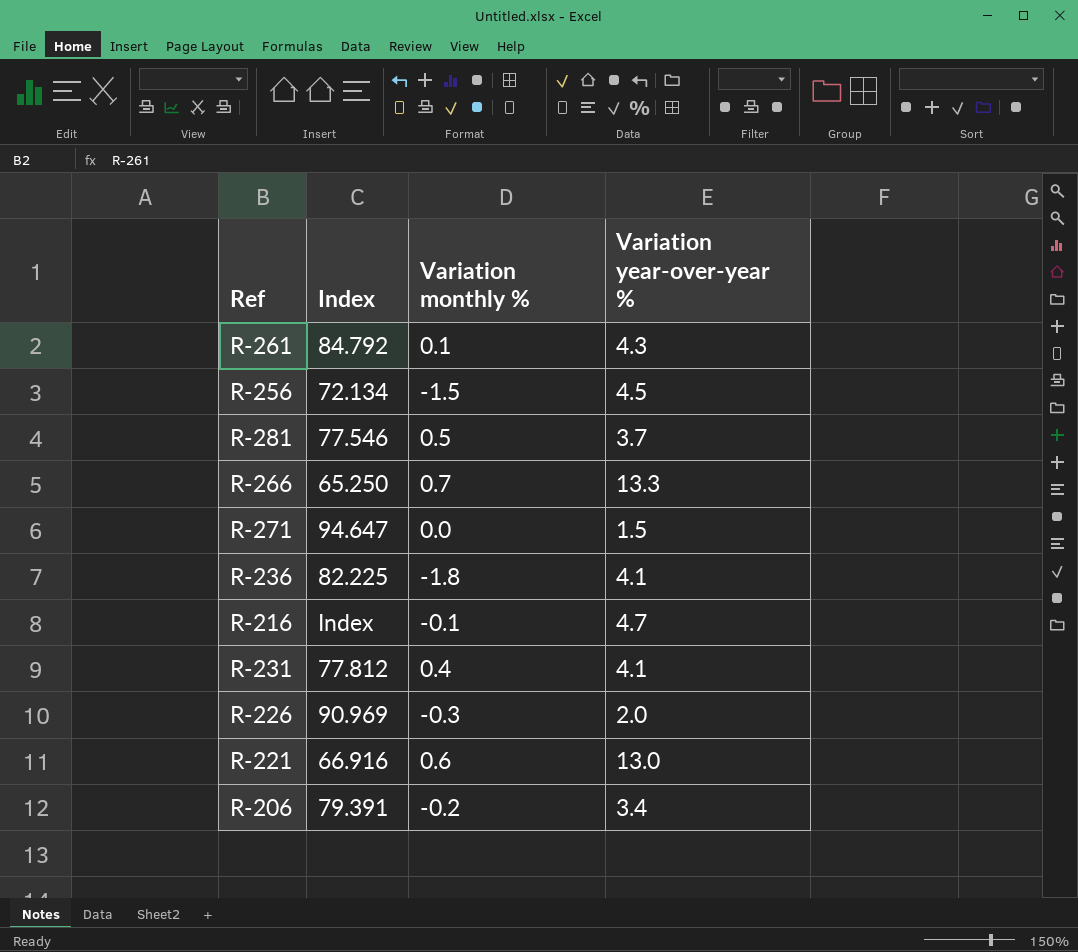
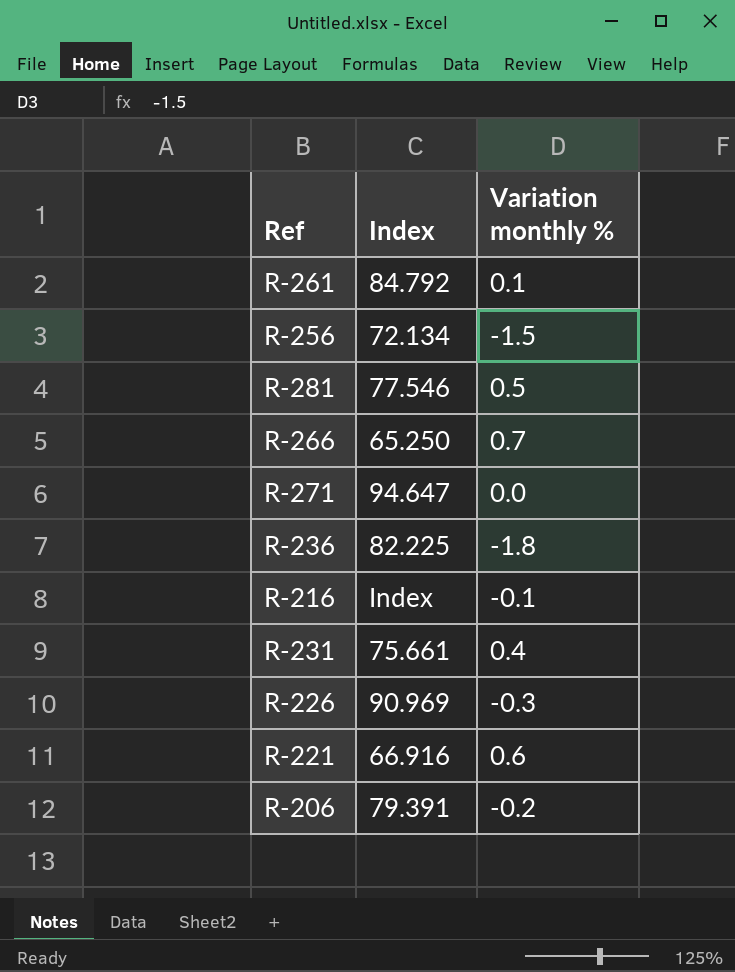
column Variation year-over-year % | position: 4 -> none
R-231 | Index: 77.812 -> 75.661

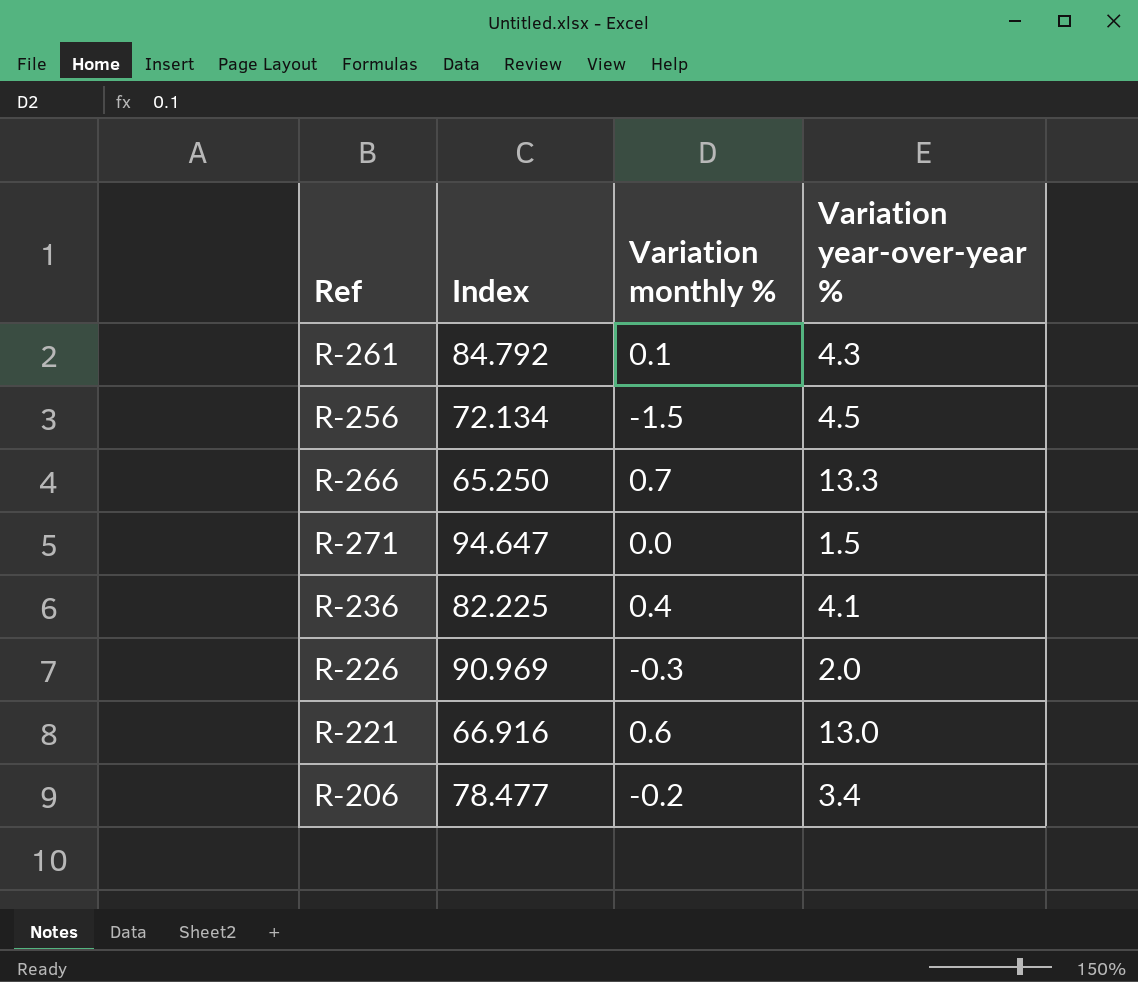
column Variation year-over-year % | position: none -> 4
row R-281: 77.546 | 0.5 -> none
row R-216: Index | -0.1 -> none
row R-231: 75.661 | 0.4 -> none
R-236 | Variation monthly %: -1.8 -> 0.4
R-206 | Index: 79.391 -> 78.477

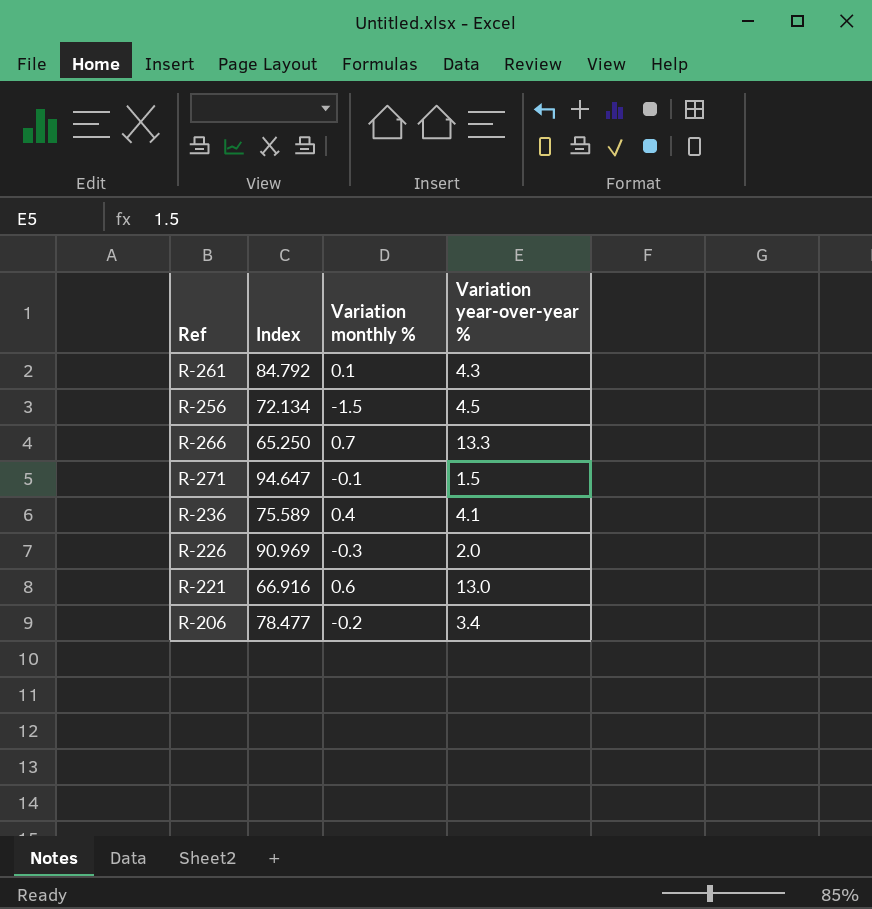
R-271 | Variation monthly %: 0.0 -> -0.1
R-236 | Index: 82.225 -> 75.589

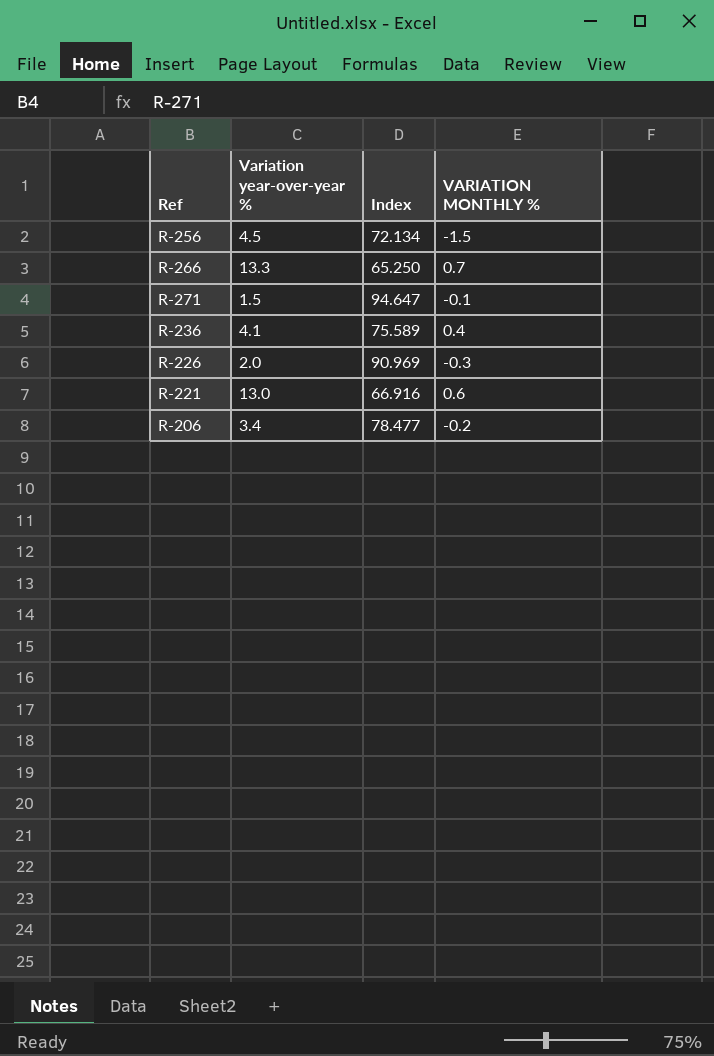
column Variation year-over-year % | position: 4 -> 2
column name: Variation monthly % -> VARIATION MONTHLY %
row R-261: 84.792 | 0.1 | 4.3 -> none

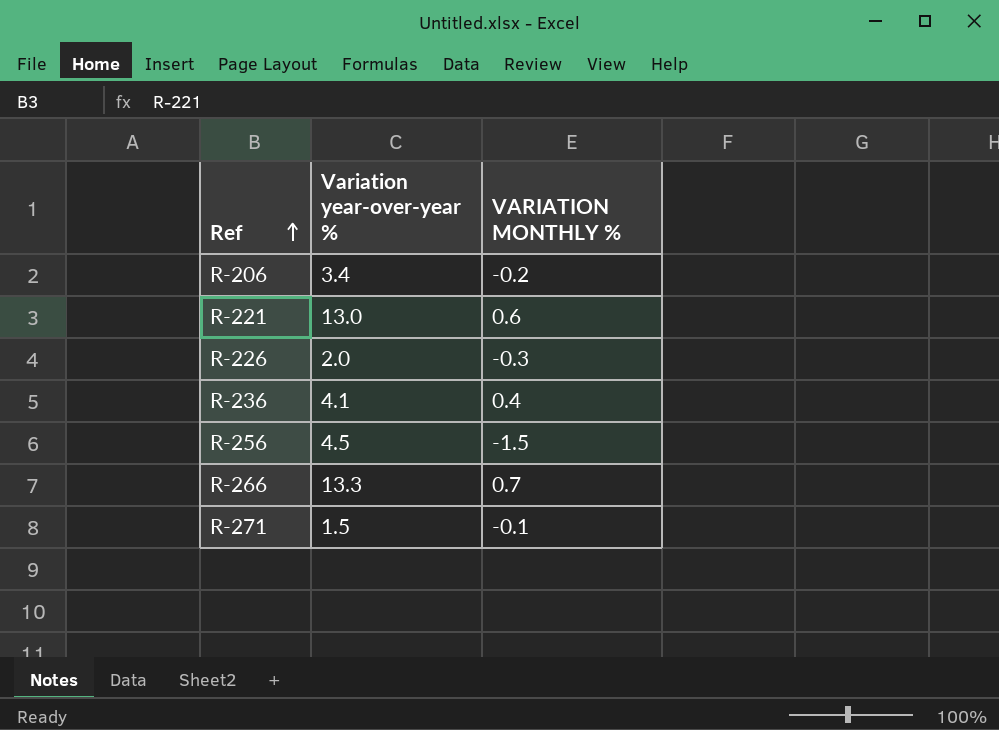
row order: none -> Ref ascending
column Index | position: 3 -> none

